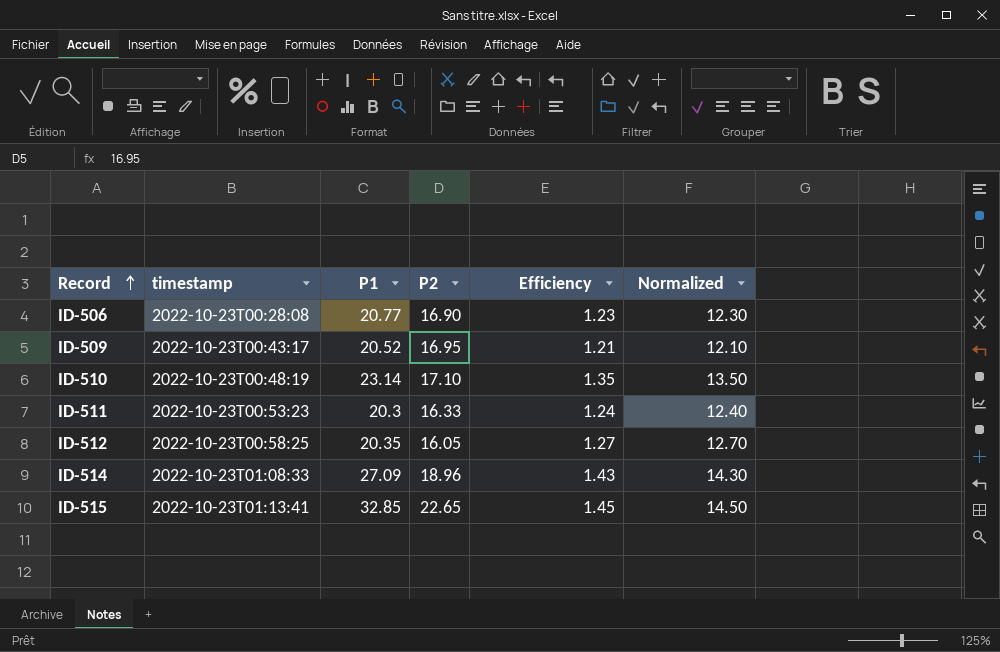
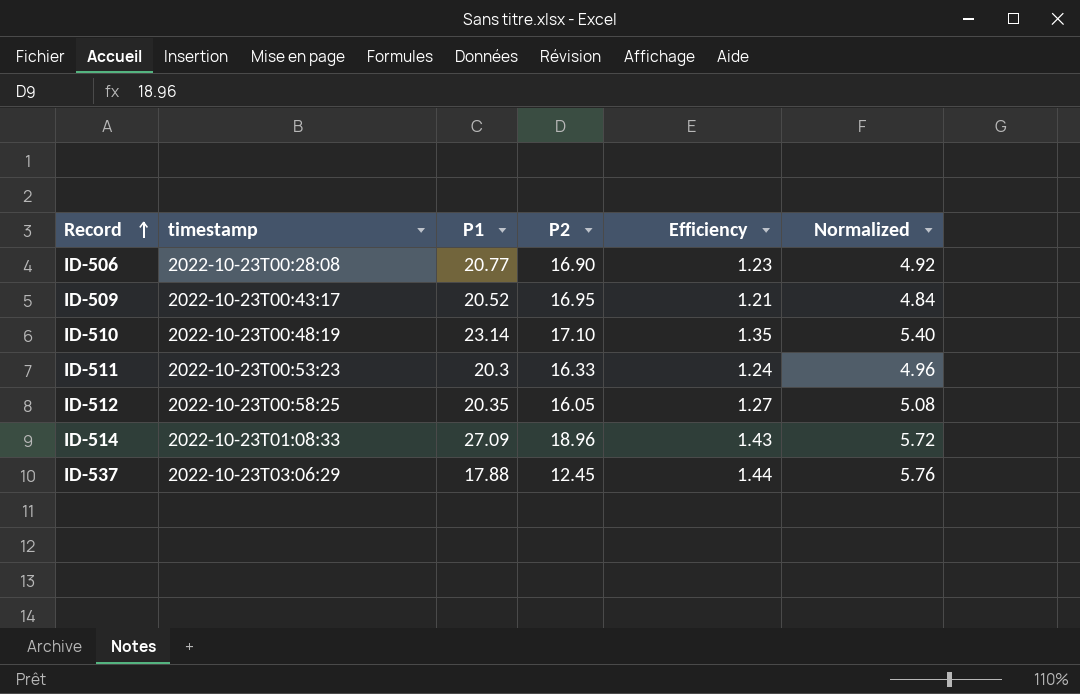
column Normalized | formula: [Efficiency] * 10 -> [Efficiency] * 4
row ID-515: 2022-10-23T01:13:41 | 32.85 | 22.65 | 1.45 | 14.50 -> none
row ID-537: none -> 2022-10-23T03:06:29 | 17.88 | 12.45 | 1.44 | 5.76

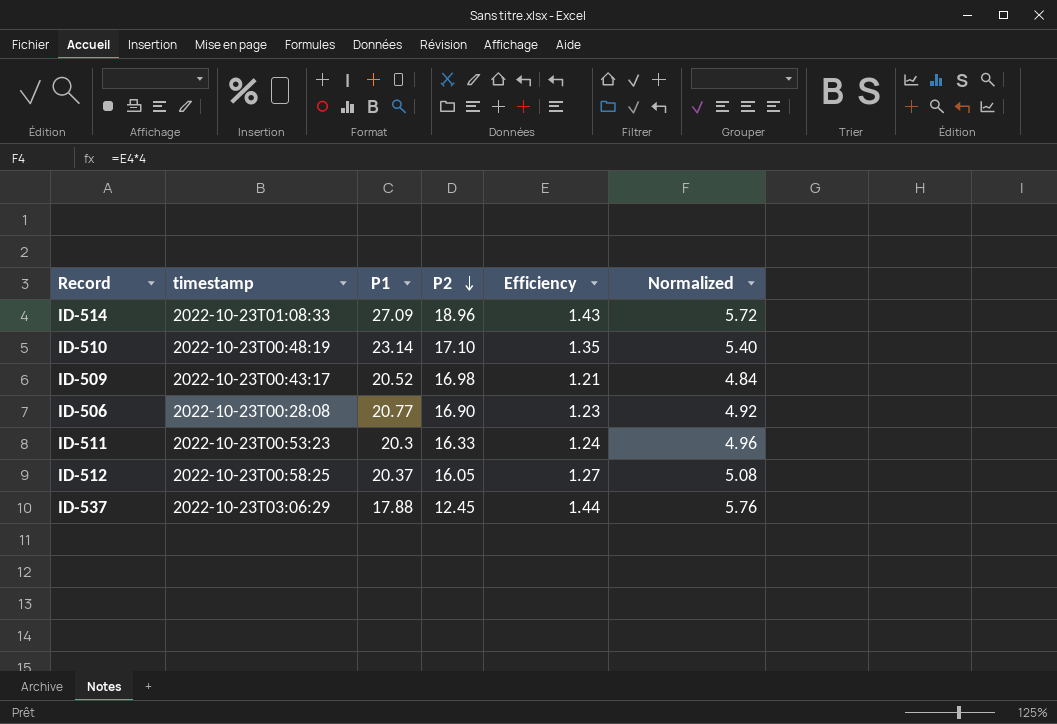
row order: Record ascending -> P2 descending
ID-509 | P2: 16.95 -> 16.98
ID-512 | P1: 20.35 -> 20.37

